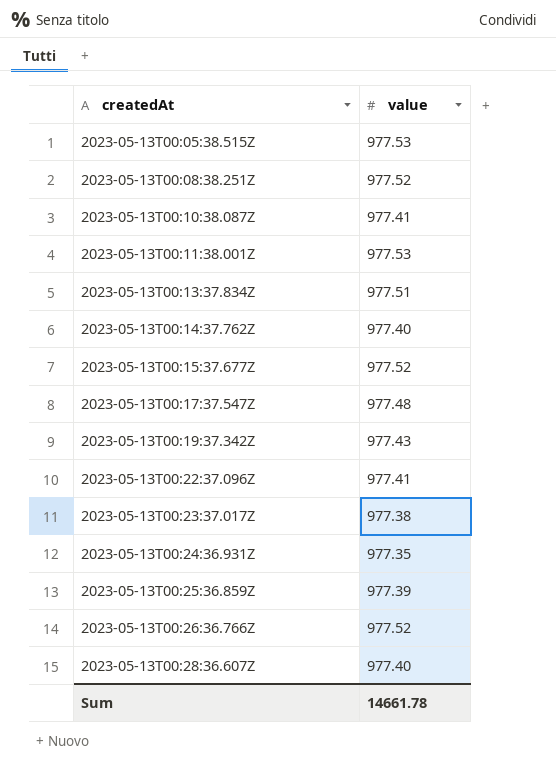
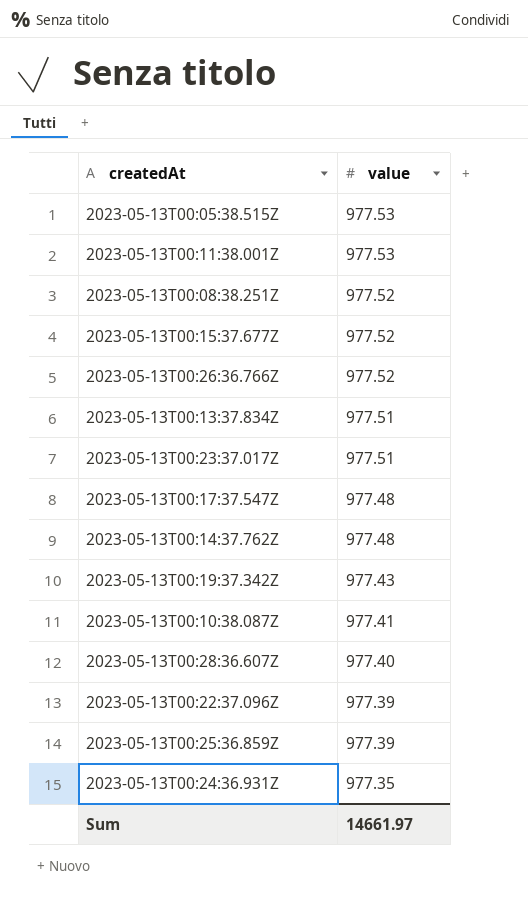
row order: createdAt ascending -> value descending
2023-05-13T00:23:37.017Z | value: 977.38 -> 977.51
2023-05-13T00:14:37.762Z | value: 977.40 -> 977.48
2023-05-13T00:22:37.096Z | value: 977.41 -> 977.39
Sum | value: 14661.78 -> 14661.97

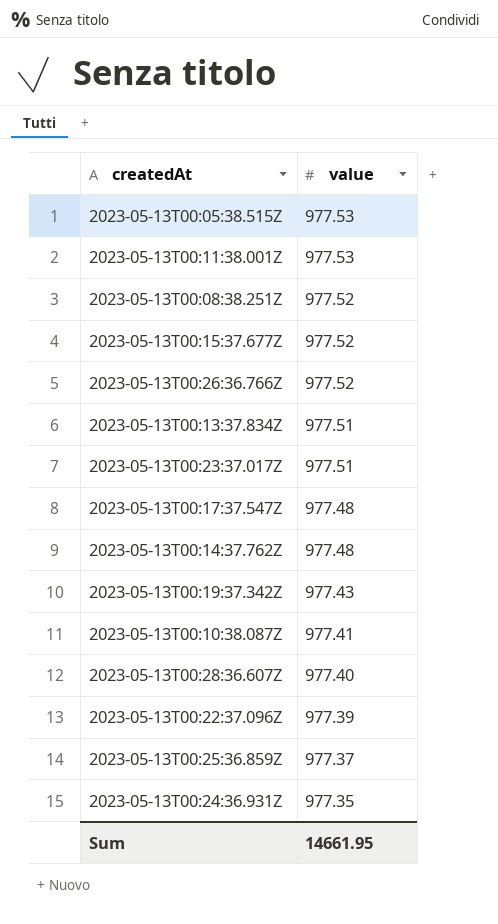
2023-05-13T00:25:36.859Z | value: 977.39 -> 977.37
Sum | value: 14661.97 -> 14661.95

